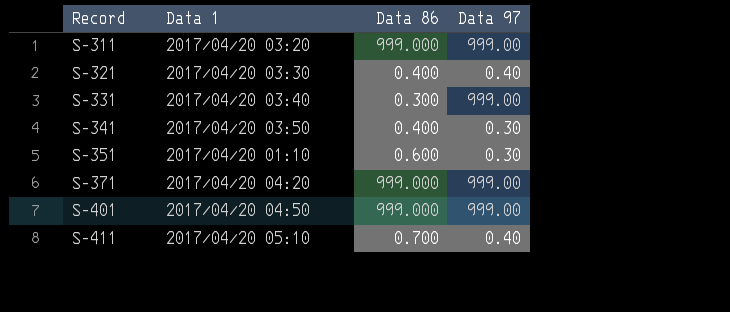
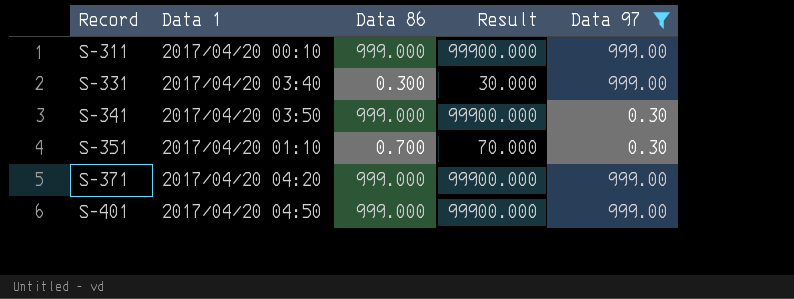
filter: none -> Data 97 != 0.40
column Result | formula: none -> [Data 86] * 100
S-311 | Data 1: 2017/04/20 03:20 -> 2017/04/20 00:10
S-341 | Data 86: 0.400 -> 999.000
S-351 | Data 86: 0.600 -> 0.700

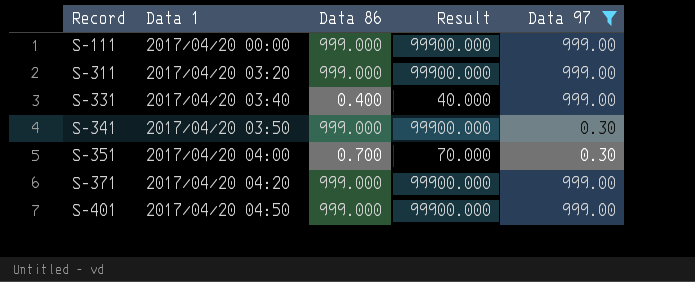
row S-111: none -> 2017/04/20 00:00 | 999.000 | 99900.000 | 999.00
S-311 | Data 1: 2017/04/20 00:10 -> 2017/04/20 03:20
S-331 | Data 86: 0.300 -> 0.400
S-331 | Result: 30.000 -> 40.000
S-351 | Data 1: 2017/04/20 01:10 -> 2017/04/20 04:00

